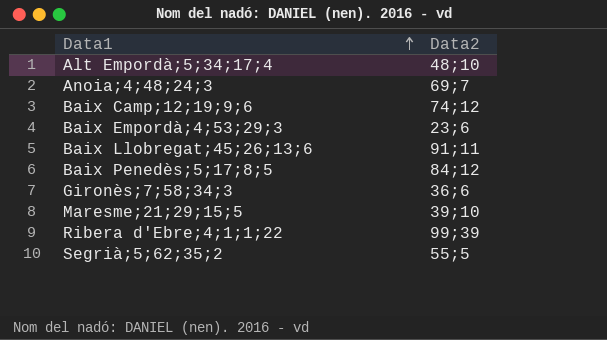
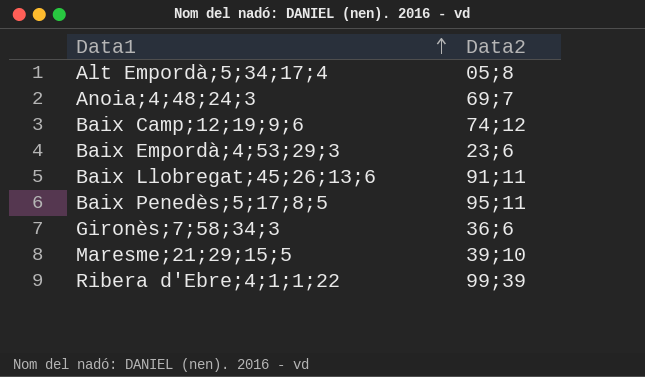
row Segrià;5;62;35;2: 55;5 -> none
Alt Empordà;5;34;17;4 | Data2: 48;10 -> 05;8
Baix Penedès;5;17;8;5 | Data2: 84;12 -> 95;11

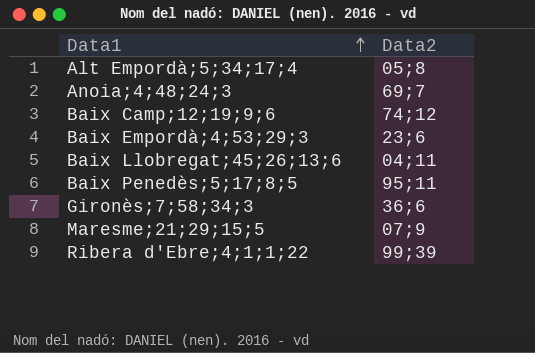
Baix Llobregat;45;26;13;6 | Data2: 91;11 -> 04;11
Maresme;21;29;15;5 | Data2: 39;10 -> 07;9

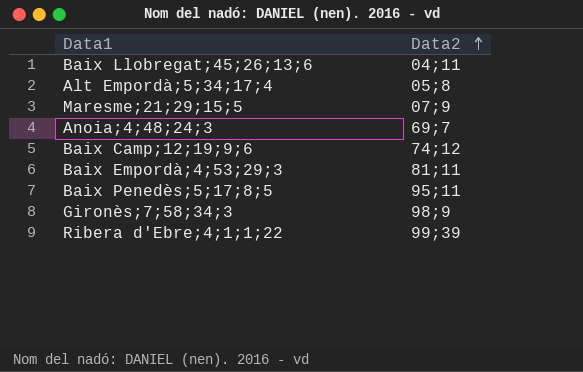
row order: Data1 ascending -> Data2 ascending
Baix Empordà;4;53;29;3 | Data2: 23;6 -> 81;11
Gironès;7;58;34;3 | Data2: 36;6 -> 98;9

